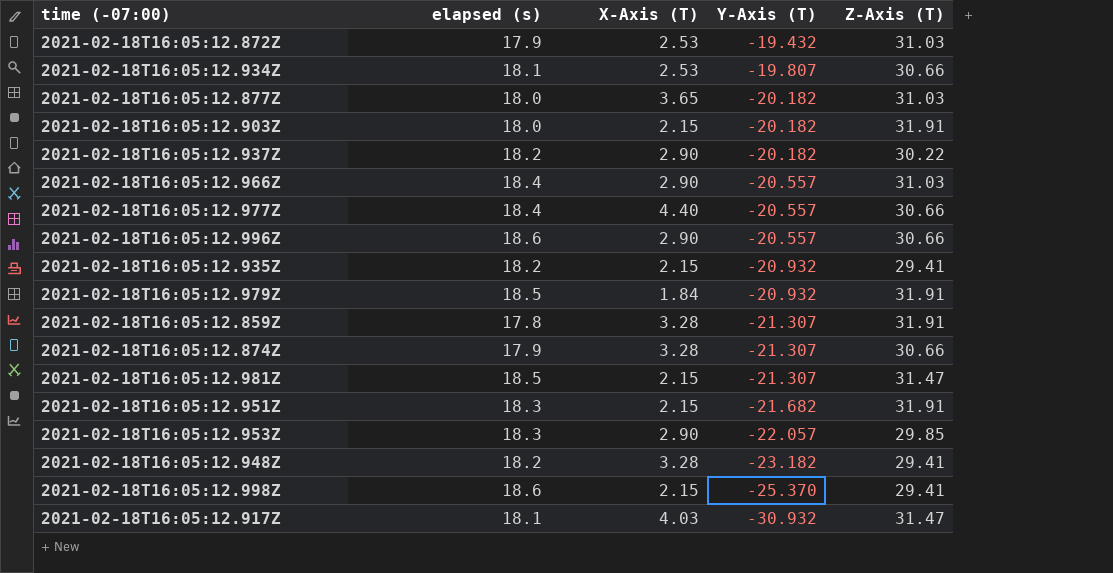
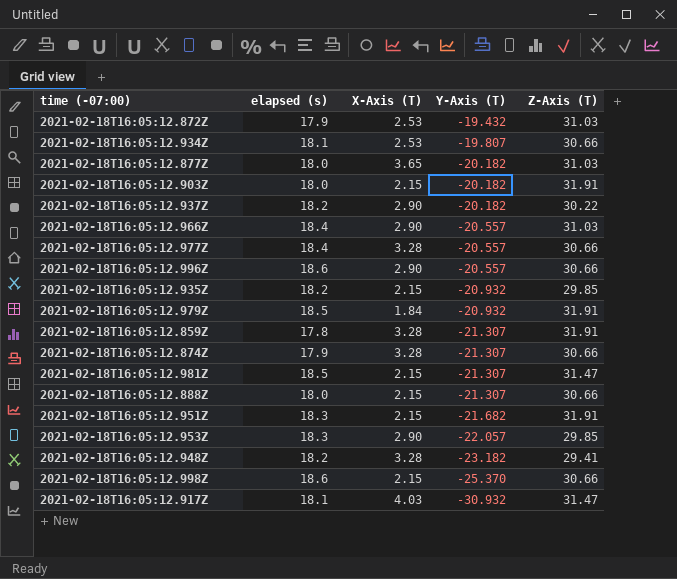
2021-02-18T16:05:12.977Z | X-Axis (T): 4.40 -> 3.28
2021-02-18T16:05:12.935Z | Z-Axis (T): 29.41 -> 29.85
row 2021-02-18T16:05:12.888Z: none -> 18.0 | 2.15 | -21.307 | 30.66
2021-02-18T16:05:12.998Z | Z-Axis (T): 29.41 -> 30.66

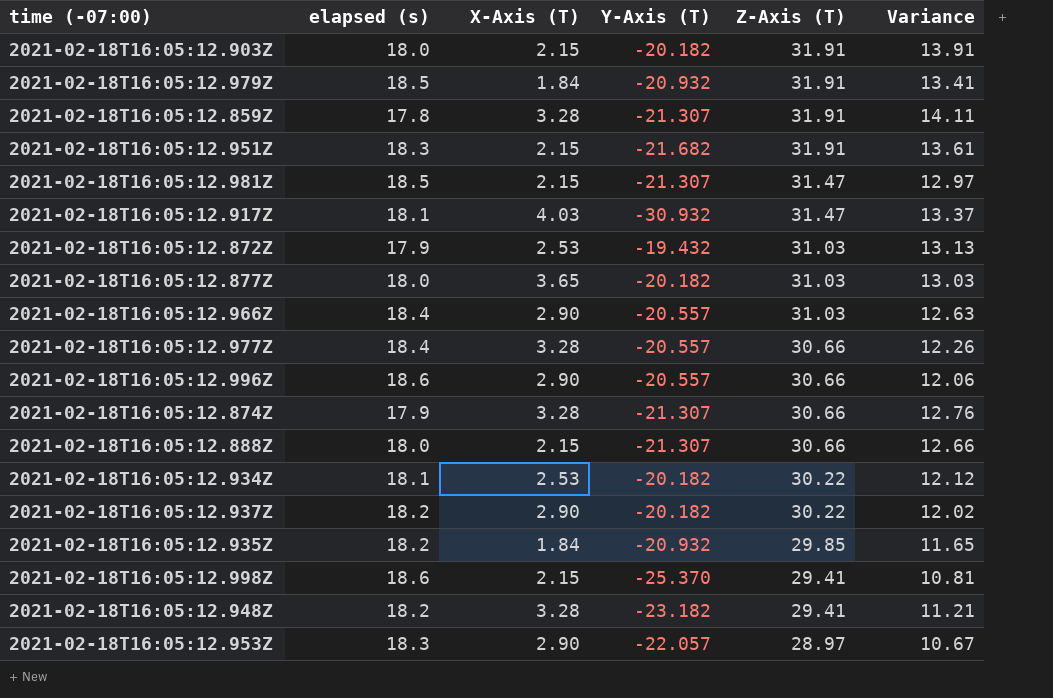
row order: Y-Axis (T) descending -> Z-Axis (T) descending
column Variance | formula: none -> [Z-Axis (T)] - [elapsed (s)]
2021-02-18T16:05:12.934Z | Y-Axis (T): -19.807 -> -20.182
2021-02-18T16:05:12.934Z | Z-Axis (T): 30.66 -> 30.22
2021-02-18T16:05:12.935Z | X-Axis (T): 2.15 -> 1.84
2021-02-18T16:05:12.998Z | Z-Axis (T): 30.66 -> 29.41
2021-02-18T16:05:12.953Z | Z-Axis (T): 29.85 -> 28.97

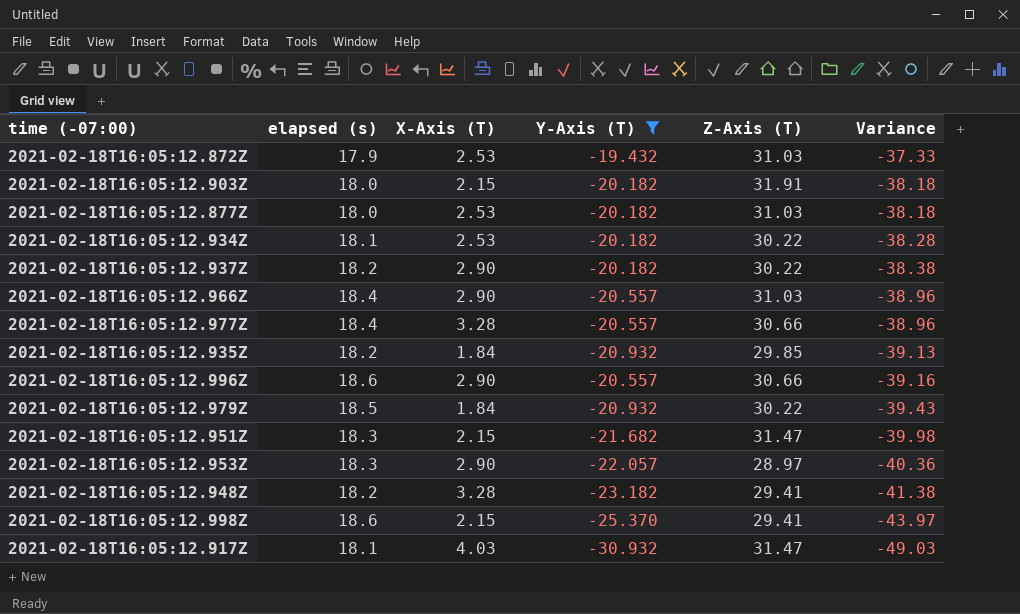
filter: none -> Y-Axis (T) != -21.307
row order: Z-Axis (T) descending -> Variance descending
column Variance | formula: [Z-Axis (T)] - [elapsed (s)] -> [Y-Axis (T)] - [elapsed (s)]
2021-02-18T16:05:12.877Z | X-Axis (T): 3.65 -> 2.53
2021-02-18T16:05:12.979Z | Z-Axis (T): 31.91 -> 30.22
2021-02-18T16:05:12.951Z | Z-Axis (T): 31.91 -> 31.47

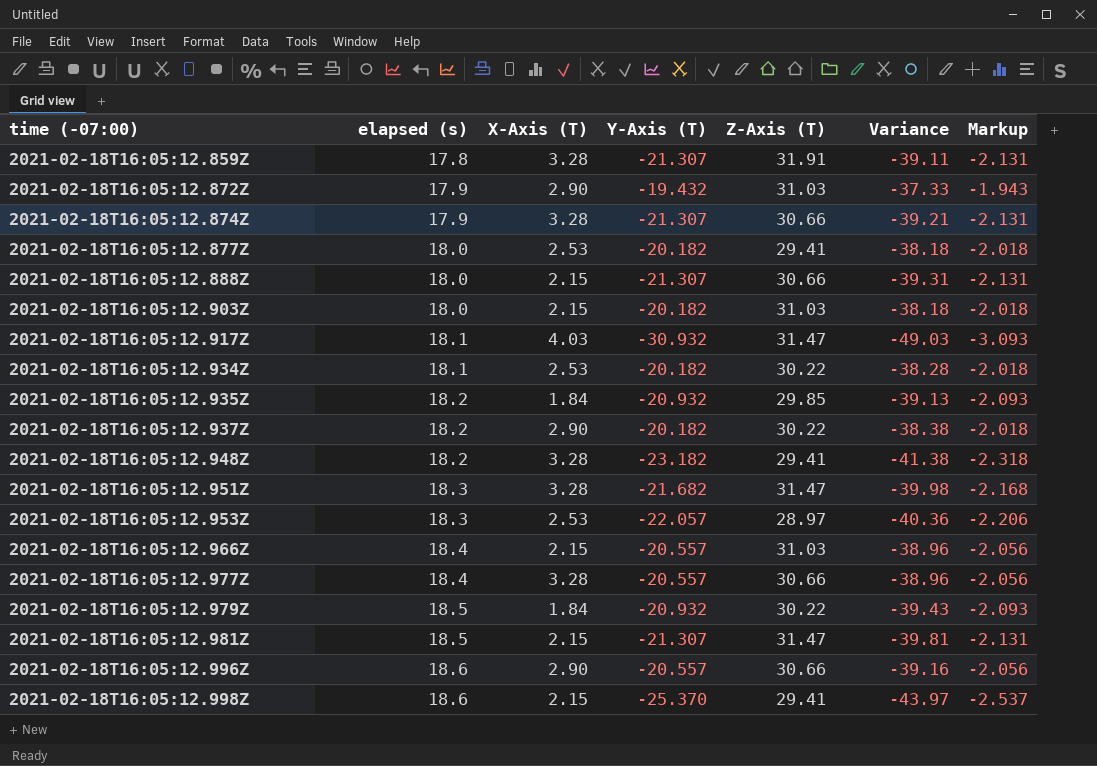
filter: Y-Axis (T) != -21.307 -> none
row order: Variance descending -> time (-07:00) ascending
column Markup | formula: none -> [Y-Axis (T)] * 0.1
2021-02-18T16:05:12.872Z | X-Axis (T): 2.53 -> 2.90
2021-02-18T16:05:12.877Z | Z-Axis (T): 31.03 -> 29.41
2021-02-18T16:05:12.903Z | Z-Axis (T): 31.91 -> 31.03
2021-02-18T16:05:12.951Z | X-Axis (T): 2.15 -> 3.28
2021-02-18T16:05:12.953Z | X-Axis (T): 2.90 -> 2.53
2021-02-18T16:05:12.966Z | X-Axis (T): 2.90 -> 2.15

